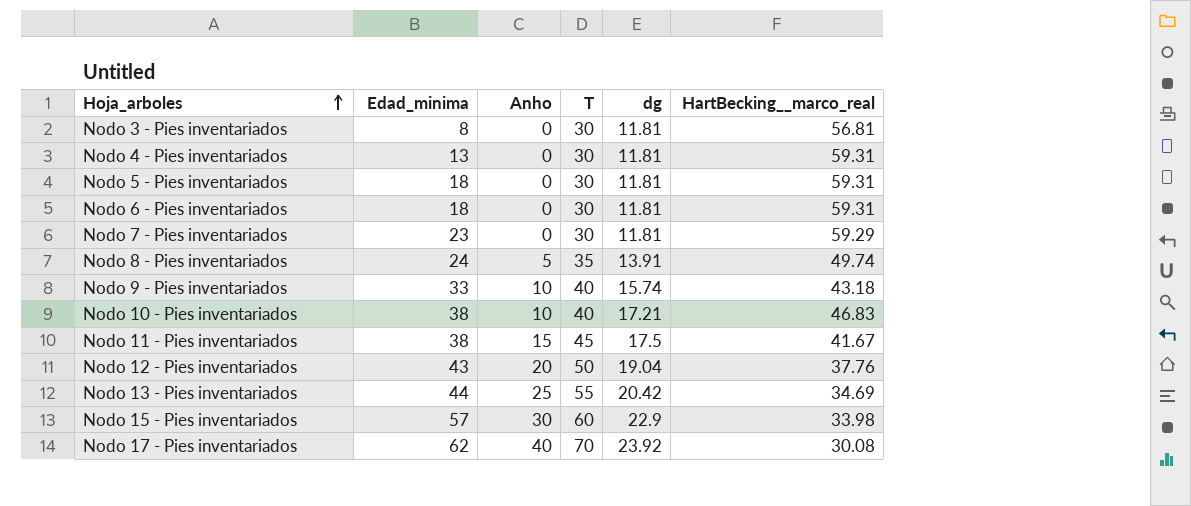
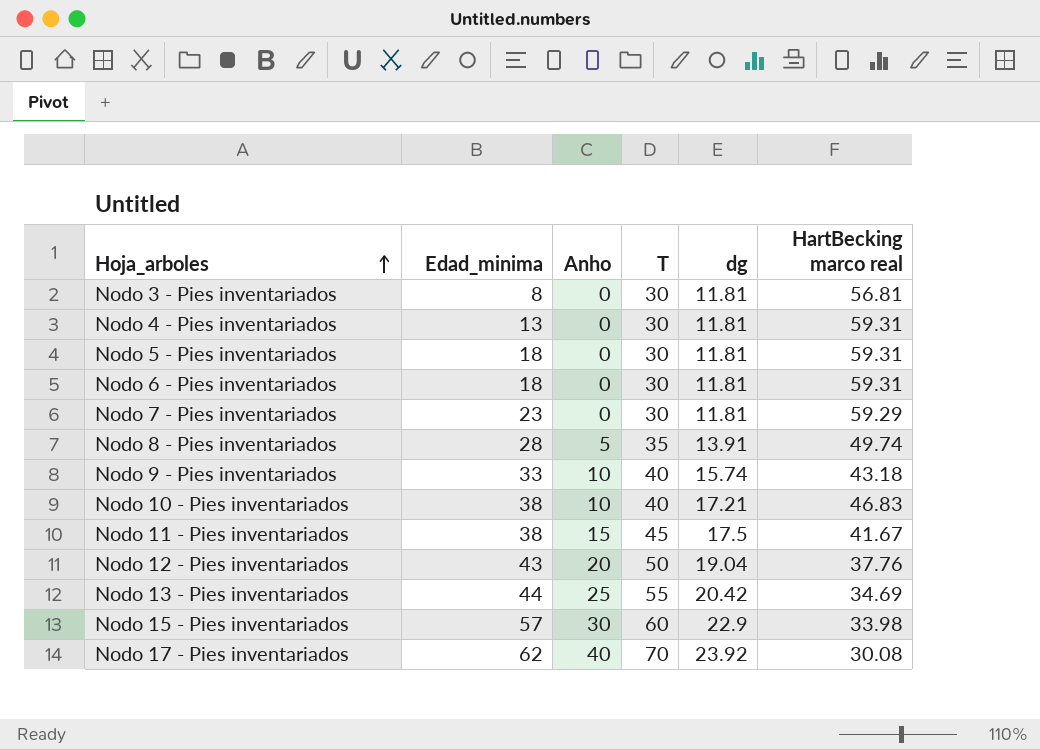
column name: HartBecking__marco_real -> HartBecking marco real
Nodo 8 - Pies inventariados | Edad_minima: 24 -> 28

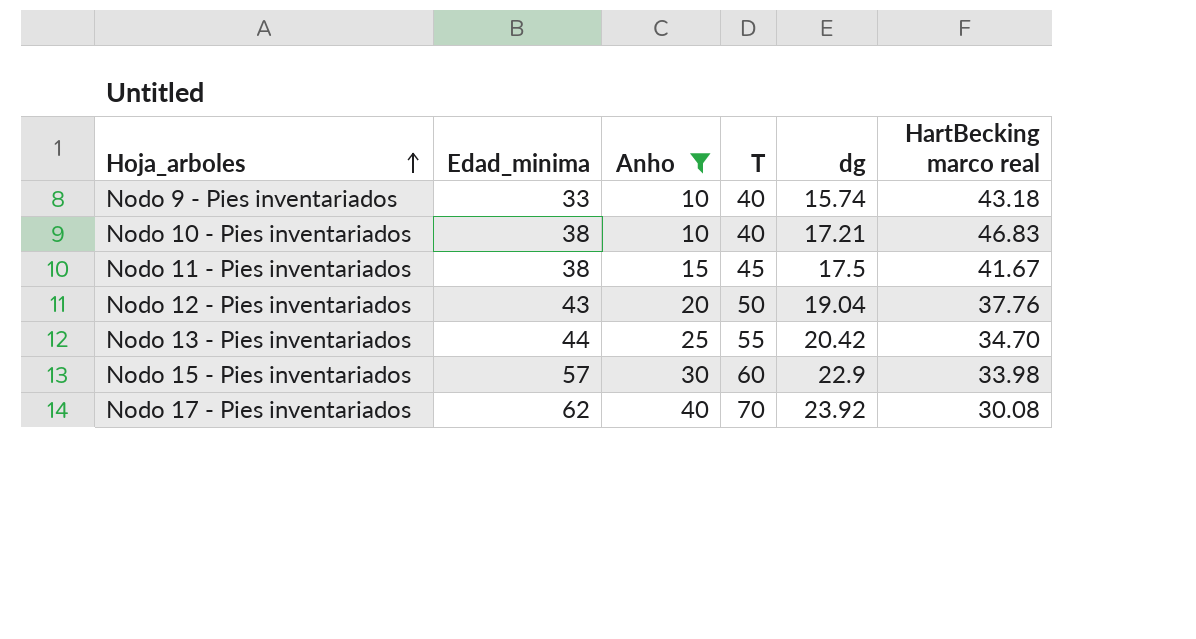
filter: none -> Anho >= 10
Nodo 13 - Pies inventariados | HartBecking marco real: 34.69 -> 34.70

